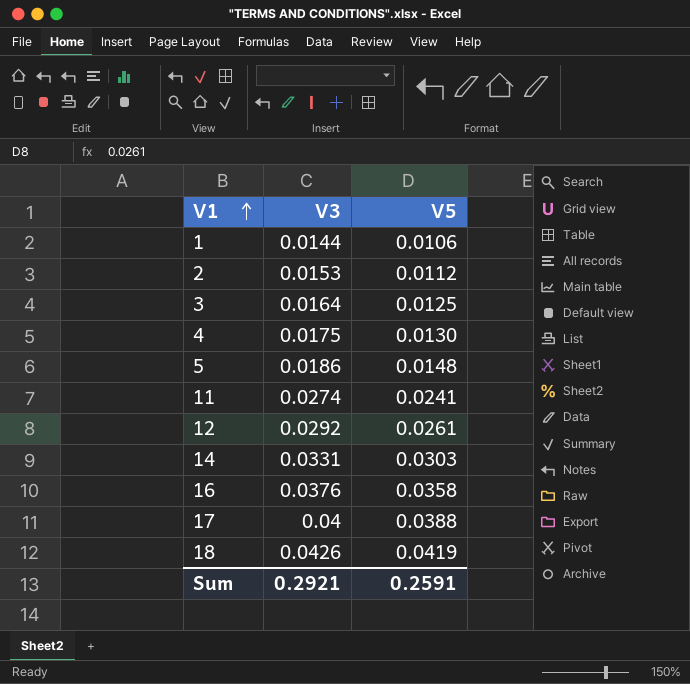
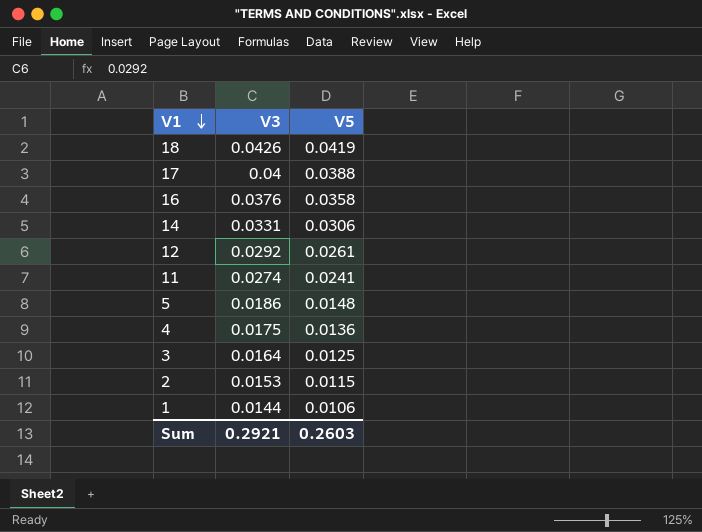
row order: V1 ascending -> V1 descending
14 | V5: 0.0303 -> 0.0306
4 | V5: 0.0130 -> 0.0136
2 | V5: 0.0112 -> 0.0115
Sum | V5: 0.2591 -> 0.2603

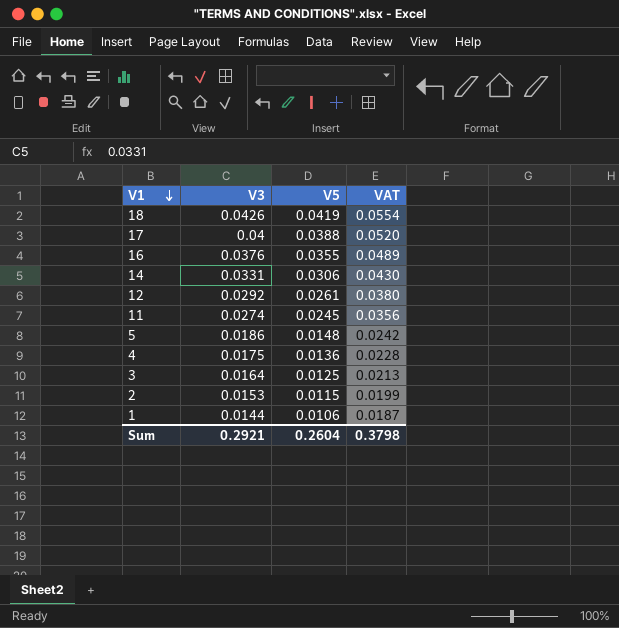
column VAT | formula: none -> [V3] * 1.3
16 | V5: 0.0358 -> 0.0355
11 | V5: 0.0241 -> 0.0245
Sum | V5: 0.2603 -> 0.2604

